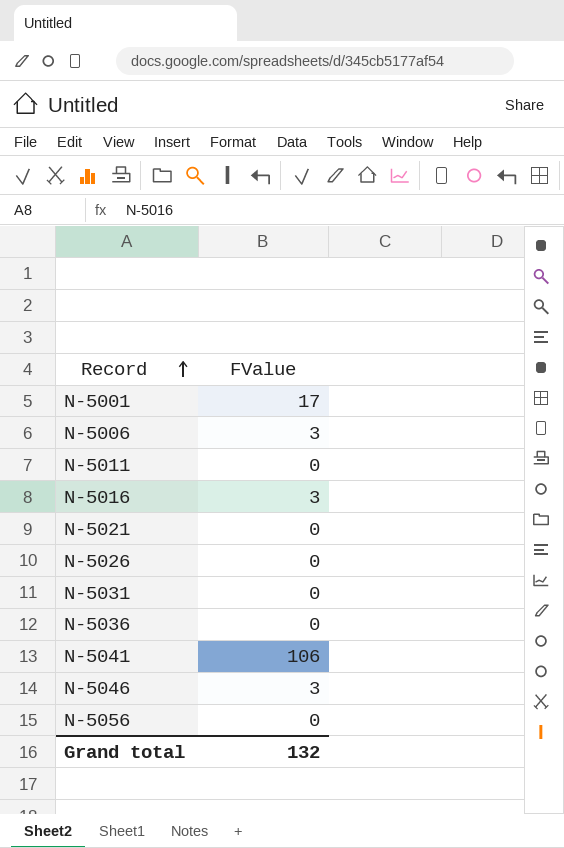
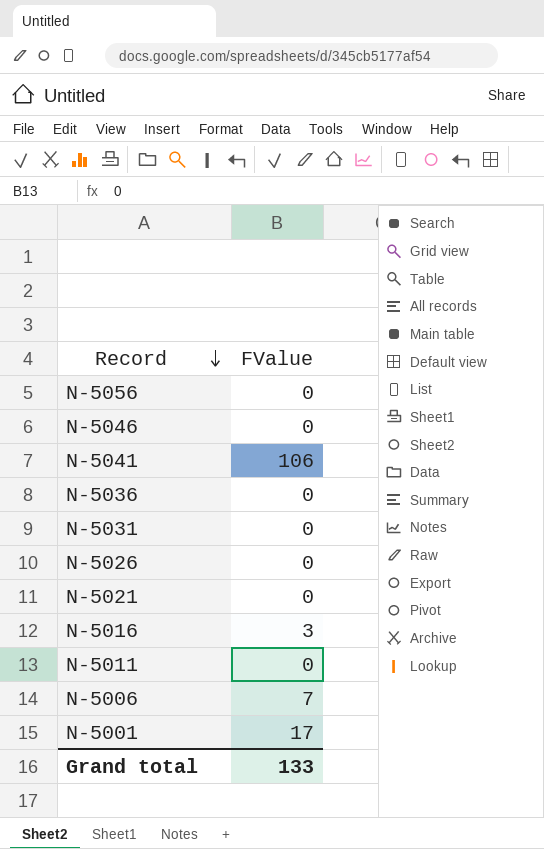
row order: Record ascending -> Record descending
N-5046 | FValue: 3 -> 0
N-5006 | FValue: 3 -> 7
Grand total | FValue: 132 -> 133

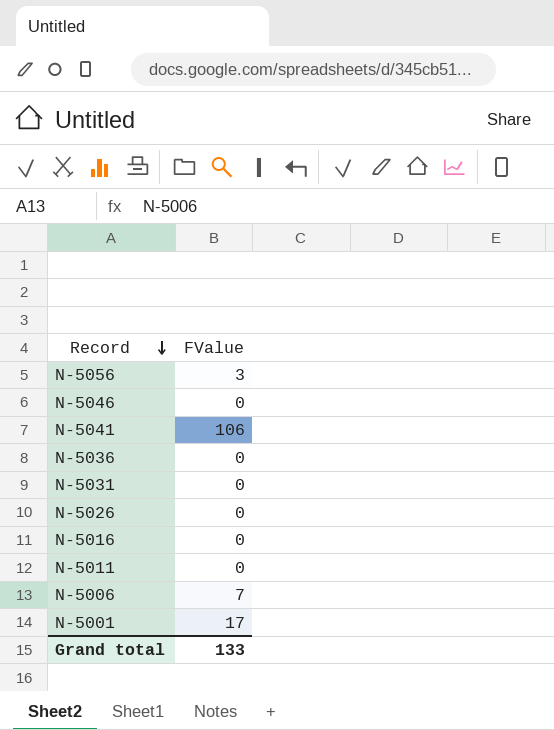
row N-5021: 0 -> none
N-5056 | FValue: 0 -> 3
N-5016 | FValue: 3 -> 0

